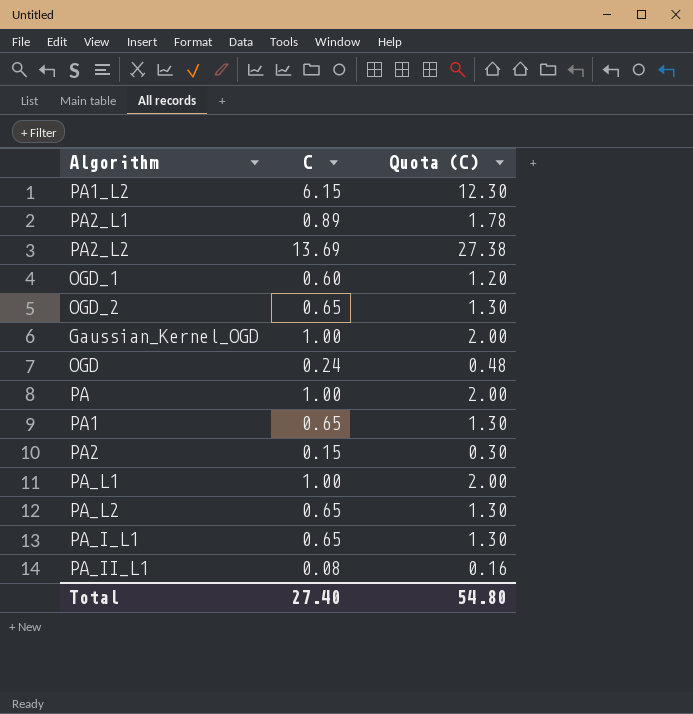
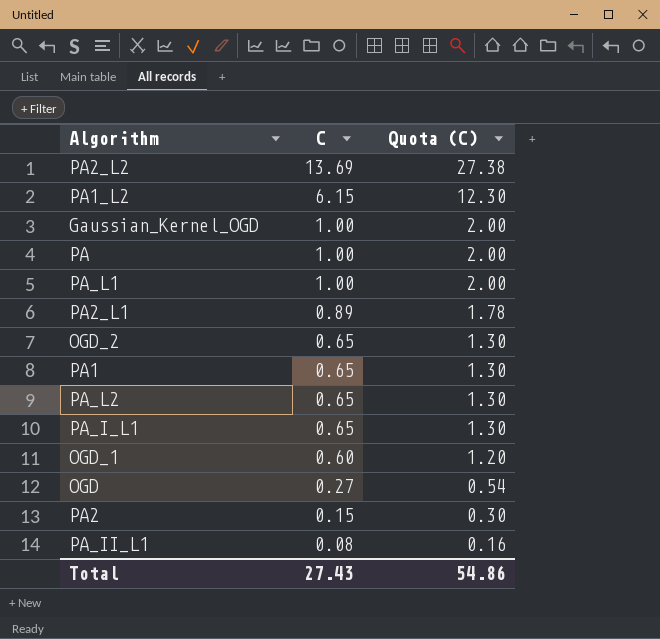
row order: none -> C descending
OGD | C: 0.24 -> 0.27
OGD | Quota (C): 0.48 -> 0.54
Total | C: 27.40 -> 27.43
Total | Quota (C): 54.80 -> 54.86

